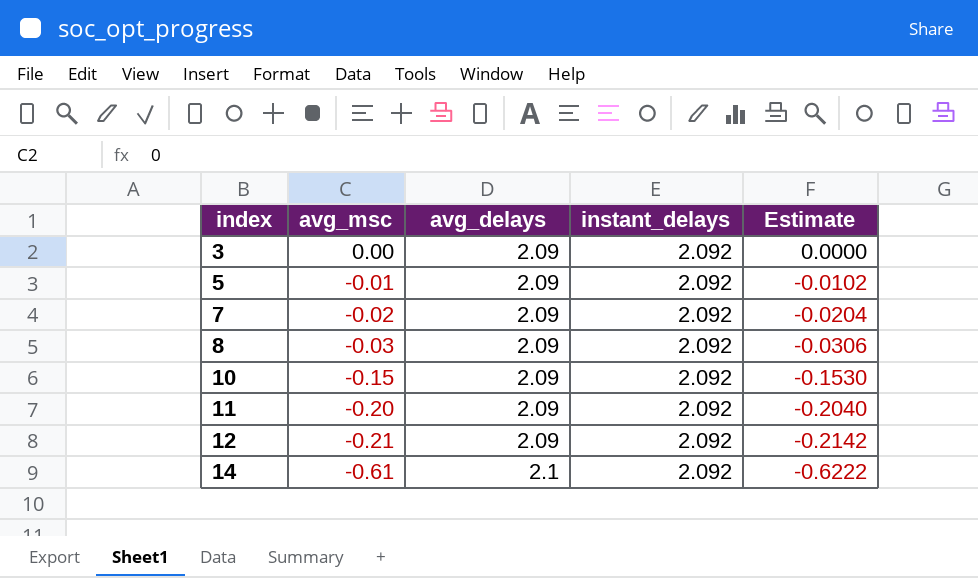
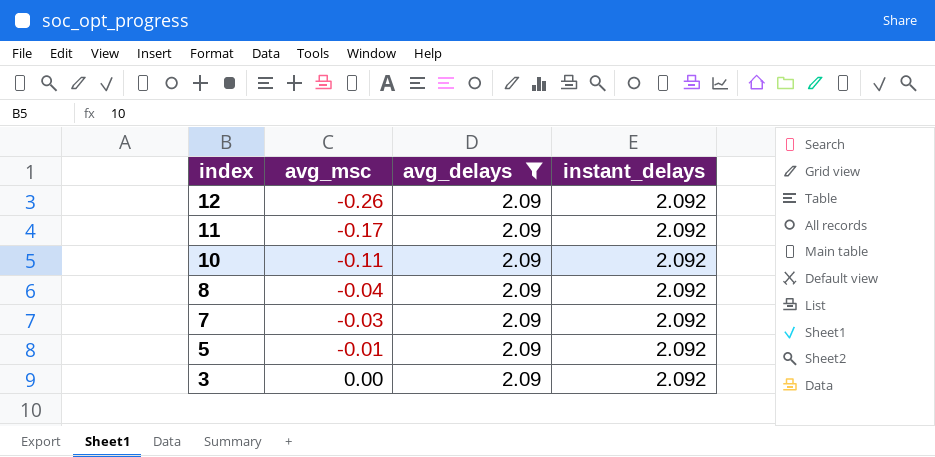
filter: none -> avg_delays = 2.09
row order: index ascending -> index descending
column Estimate | formula: [avg_msc] * 1.02 -> none
12 | avg_msc: -0.21 -> -0.26
11 | avg_msc: -0.20 -> -0.17
10 | avg_msc: -0.15 -> -0.11
8 | avg_msc: -0.03 -> -0.04
7 | avg_msc: -0.02 -> -0.03

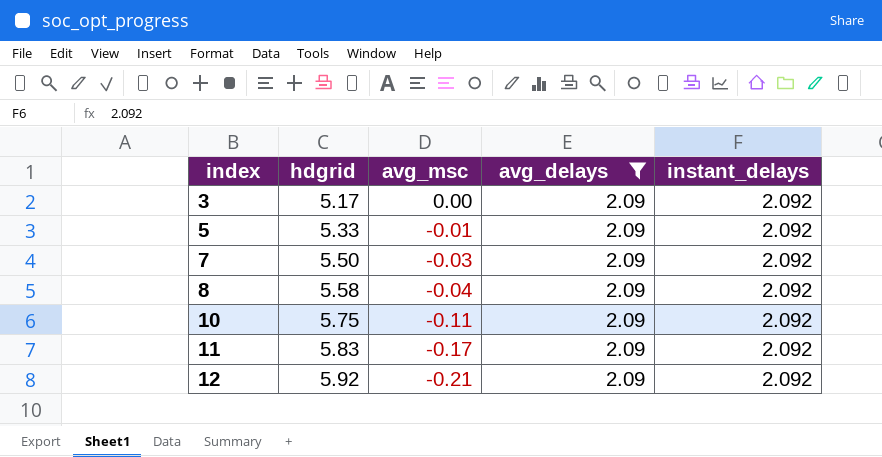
row order: index descending -> index ascending
column hdgrid | position: none -> 2
12 | avg_msc: -0.26 -> -0.21

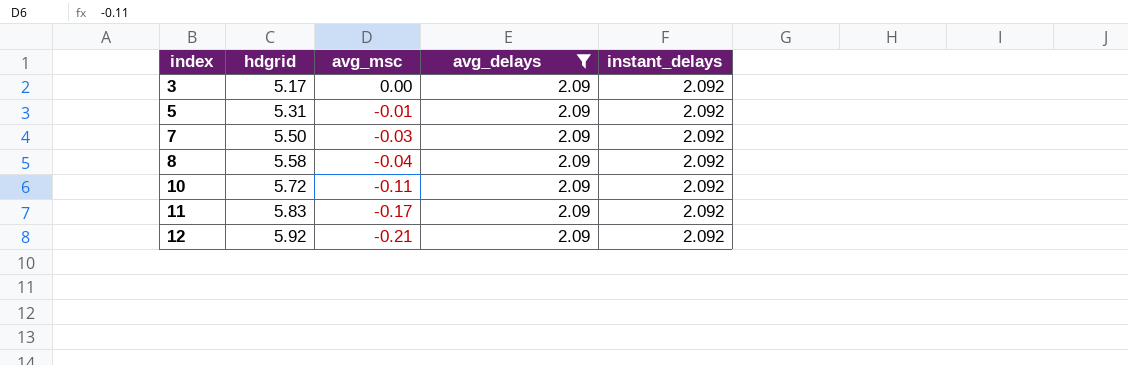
5 | hdgrid: 5.33 -> 5.31
10 | hdgrid: 5.75 -> 5.72

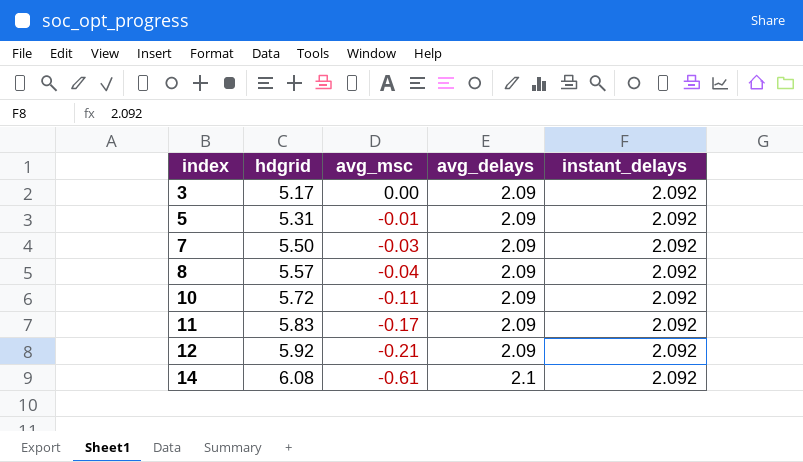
filter: avg_delays = 2.09 -> none
8 | hdgrid: 5.58 -> 5.57

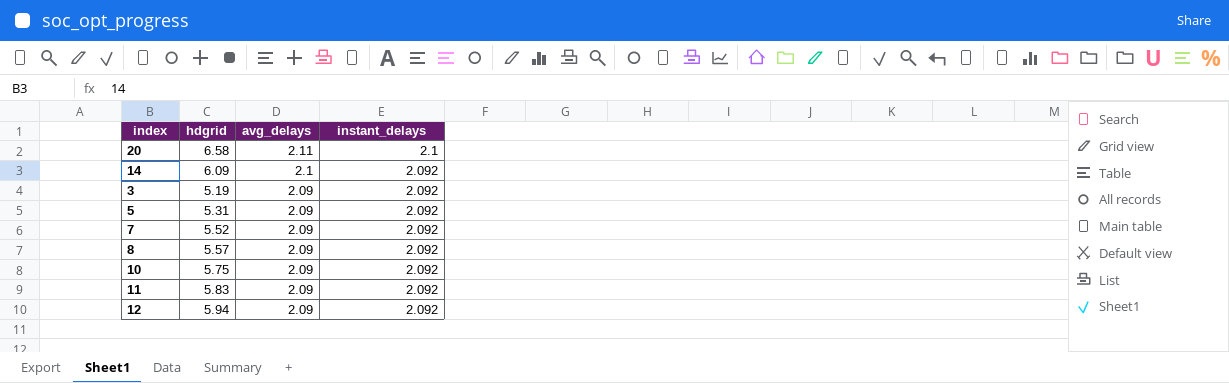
row order: index ascending -> avg_delays descending
column avg_msc | position: 3 -> none
row 20: none -> 6.58 | 2.11 | 2.1
14 | hdgrid: 6.08 -> 6.09
3 | hdgrid: 5.17 -> 5.19
7 | hdgrid: 5.50 -> 5.52
10 | hdgrid: 5.72 -> 5.75
12 | hdgrid: 5.92 -> 5.94

